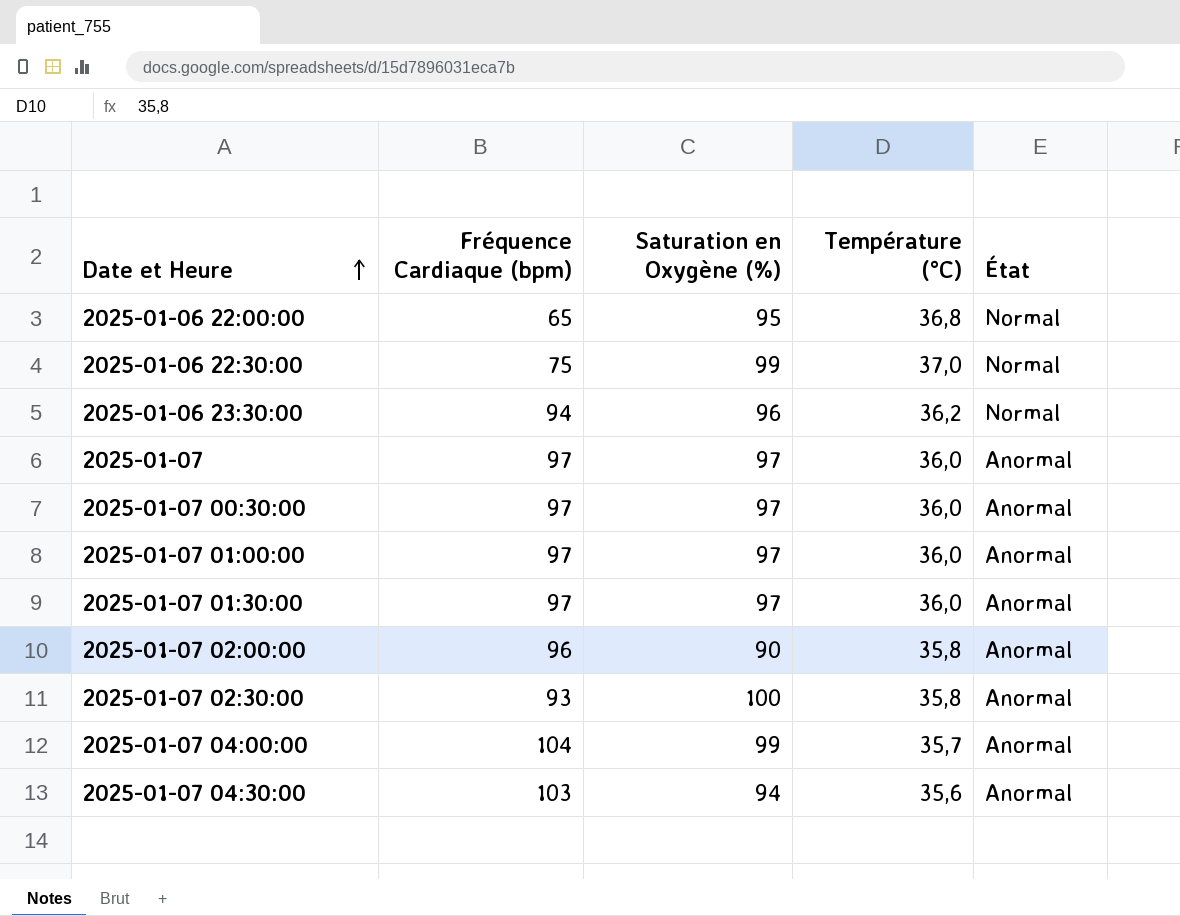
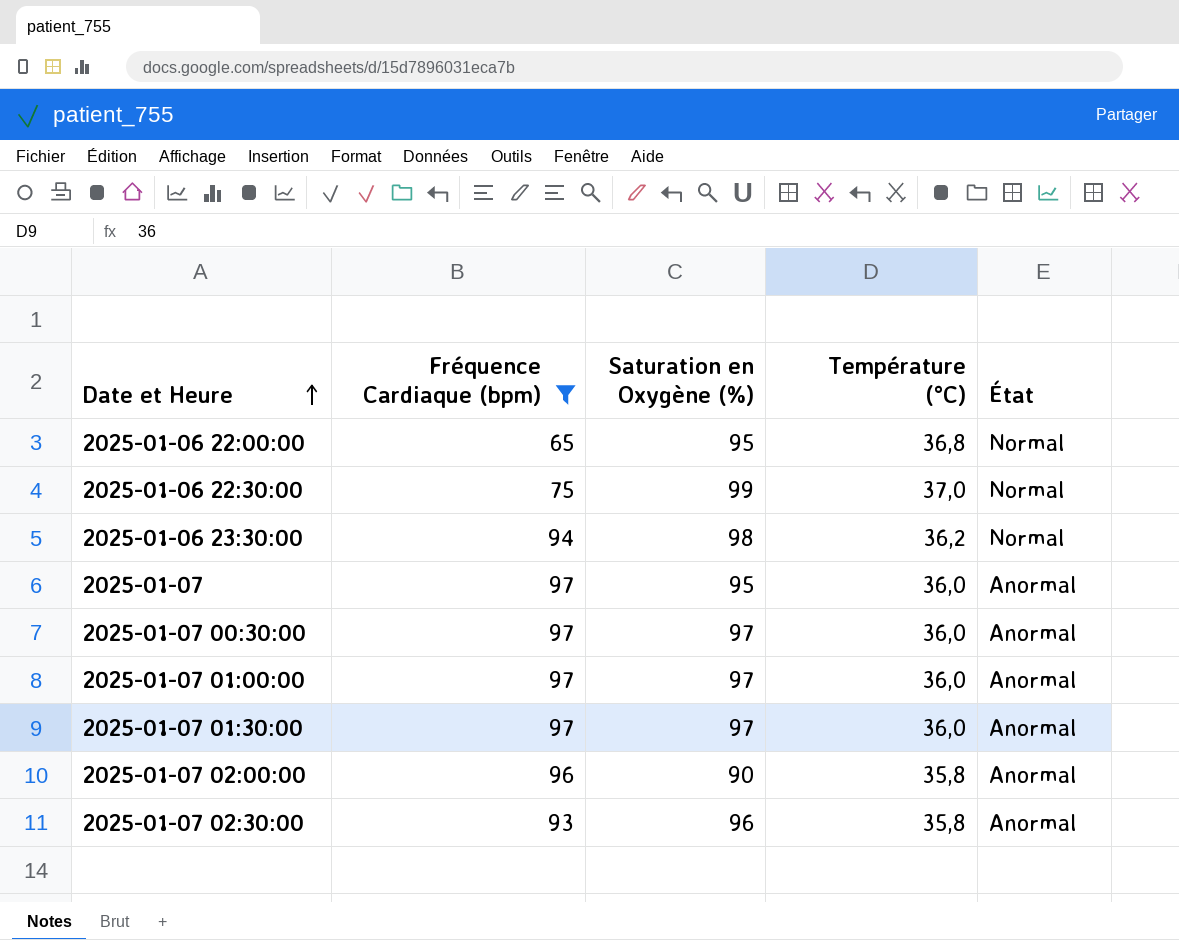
filter: none -> Fréquence Cardiaque (bpm) <= 97
2025-01-06 23:30:00 | Saturation en Oxygène (%): 96 -> 98
2025-01-07 | Saturation en Oxygène (%): 97 -> 95
2025-01-07 02:30:00 | Saturation en Oxygène (%): 100 -> 96

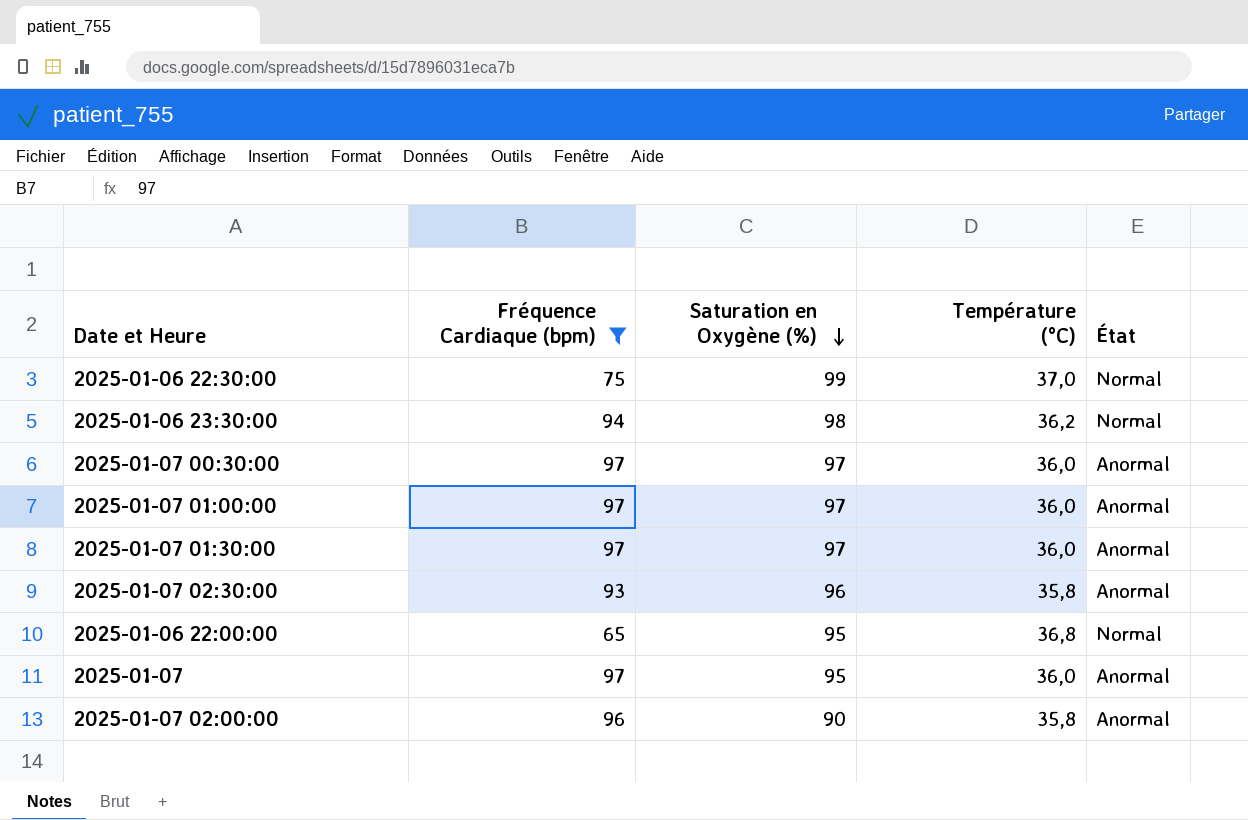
row order: Date et Heure ascending -> Saturation en Oxygène (%) descending

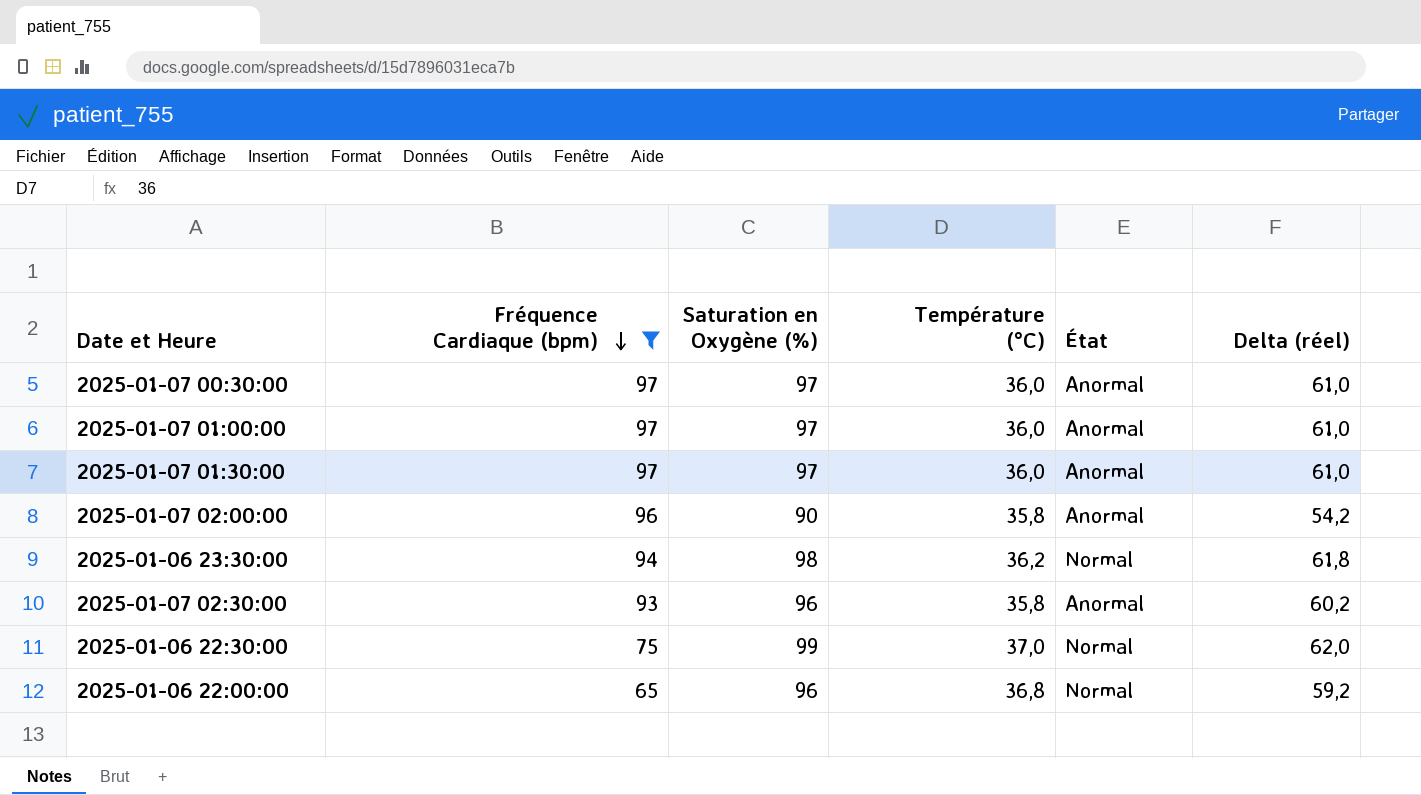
row order: Saturation en Oxygène (%) descending -> Fréquence Cardiaque (bpm) descending
column Delta (réel) | formula: none -> [Saturation en Oxygène (%)] - [Température (°C)]
row 2025-01-07: 97 | 95 | 36,0 | Anormal -> none
2025-01-06 22:00:00 | Saturation en Oxygène (%): 95 -> 96

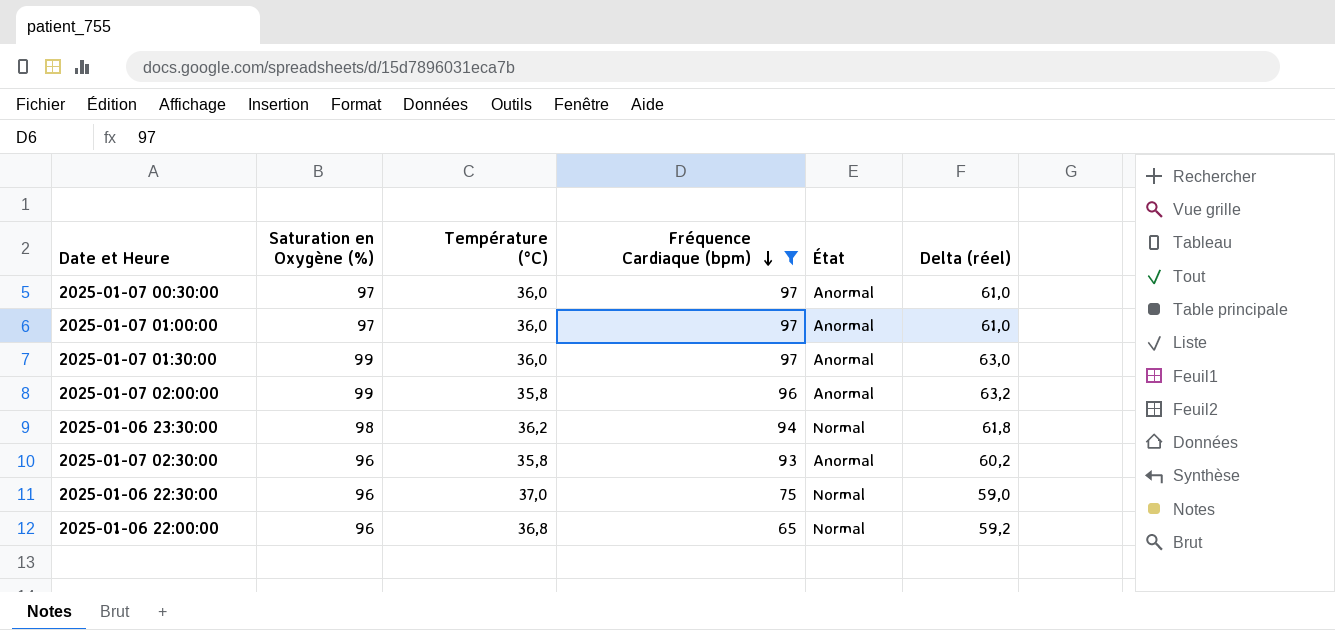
column Fréquence Cardiaque (bpm) | position: 2 -> 4
2025-01-07 01:30:00 | Saturation en Oxygène (%): 97 -> 99
2025-01-07 01:30:00 | Delta (réel): 61,0 -> 63,0
2025-01-07 02:00:00 | Saturation en Oxygène (%): 90 -> 99
2025-01-07 02:00:00 | Delta (réel): 54,2 -> 63,2
2025-01-06 22:30:00 | Saturation en Oxygène (%): 99 -> 96
2025-01-06 22:30:00 | Delta (réel): 62,0 -> 59,0

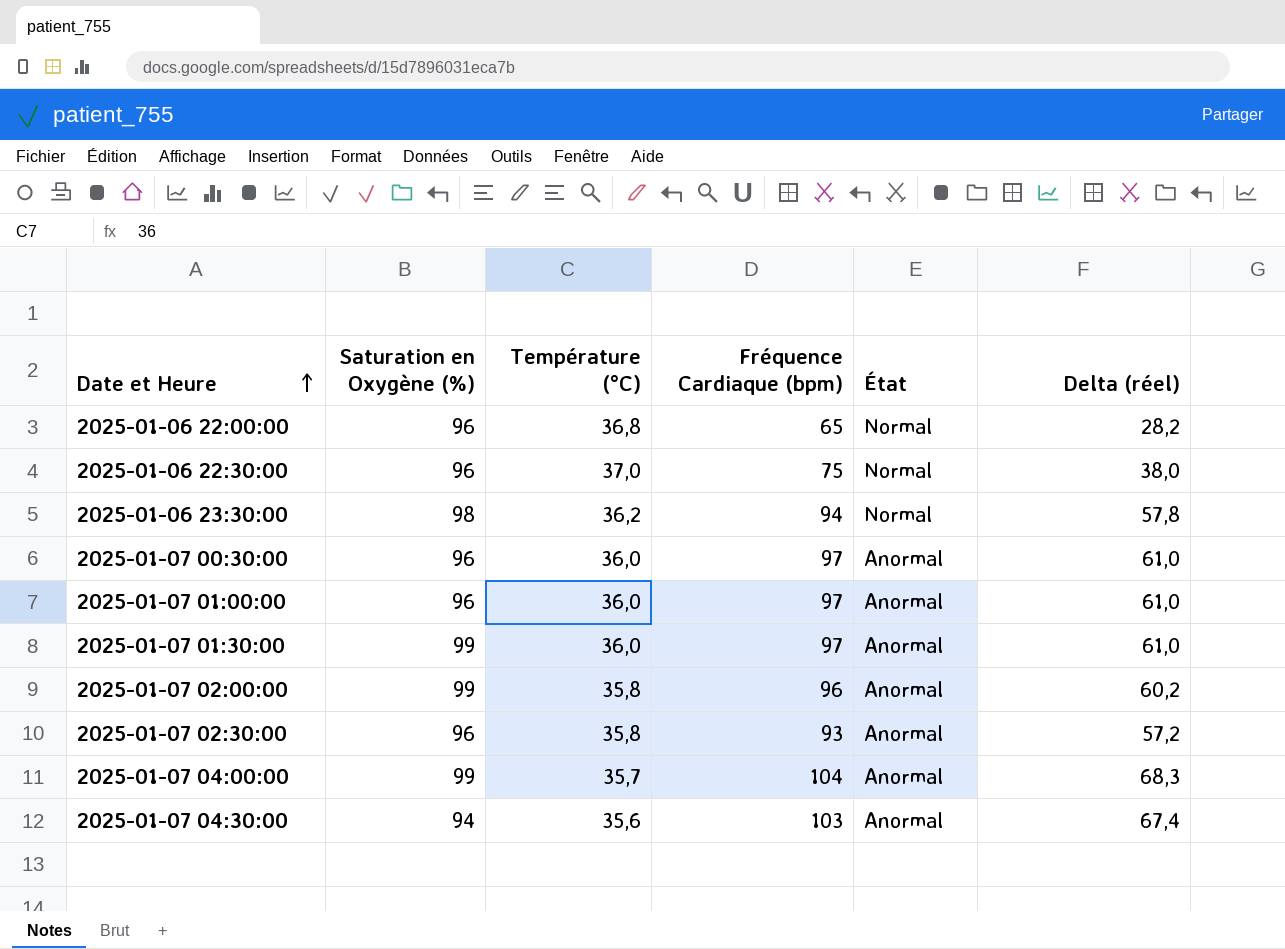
filter: Fréquence Cardiaque (bpm) <= 97 -> none
row order: Fréquence Cardiaque (bpm) descending -> Date et Heure ascending
column Delta (réel) | formula: [Saturation en Oxygène (%)] - [Température (°C)] -> [Fréquence Cardiaque (bpm)] - [Température (°C)]
2025-01-07 00:30:00 | Saturation en Oxygène (%): 97 -> 96
2025-01-07 01:00:00 | Saturation en Oxygène (%): 97 -> 96

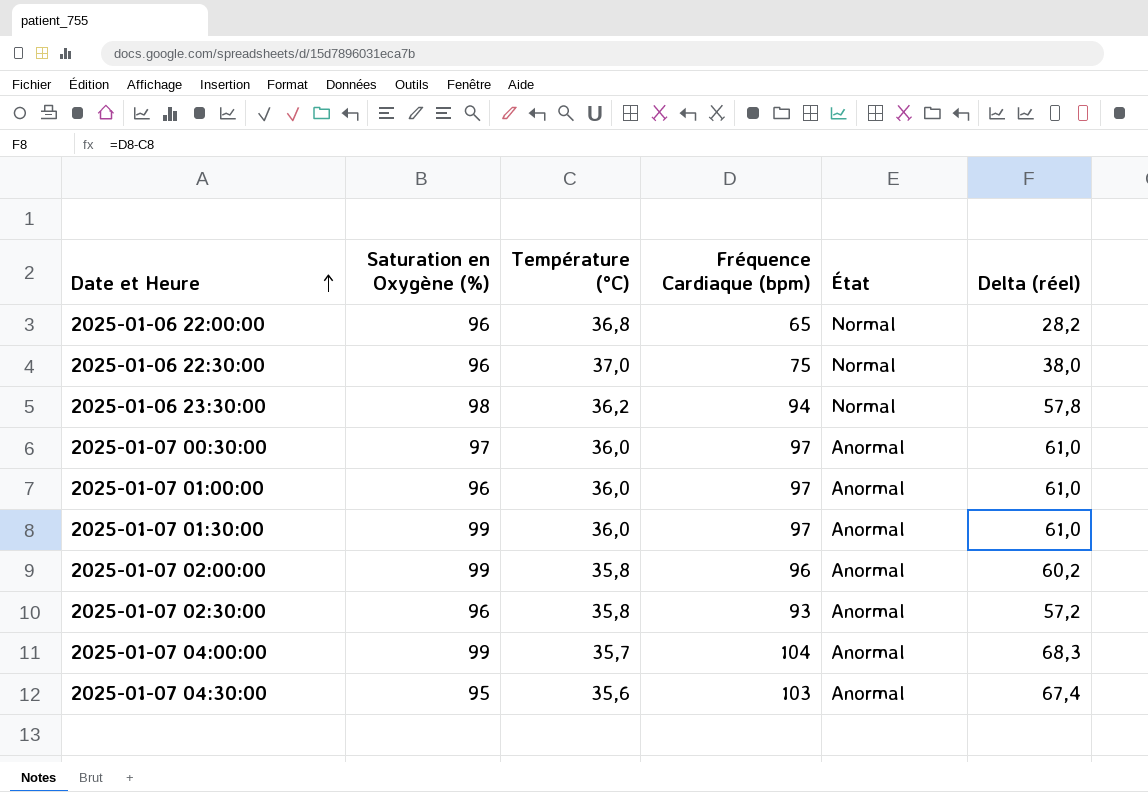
2025-01-07 00:30:00 | Saturation en Oxygène (%): 96 -> 97
2025-01-07 04:30:00 | Saturation en Oxygène (%): 94 -> 95

